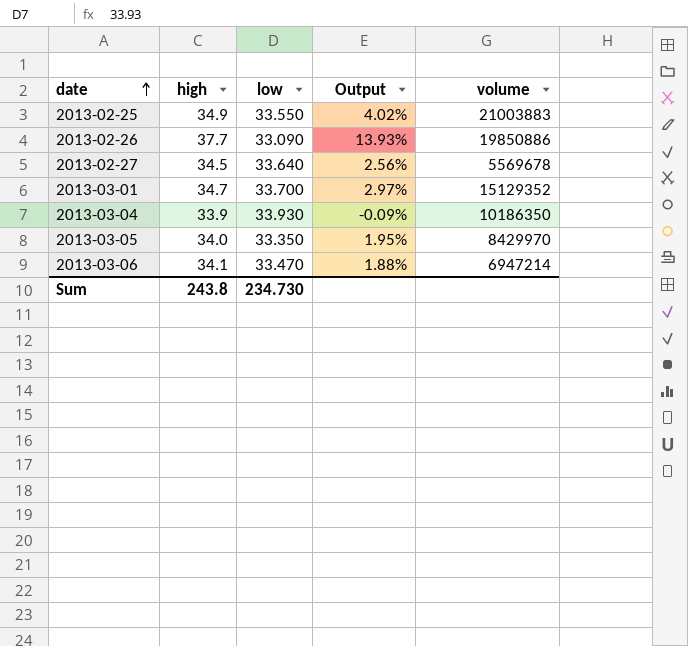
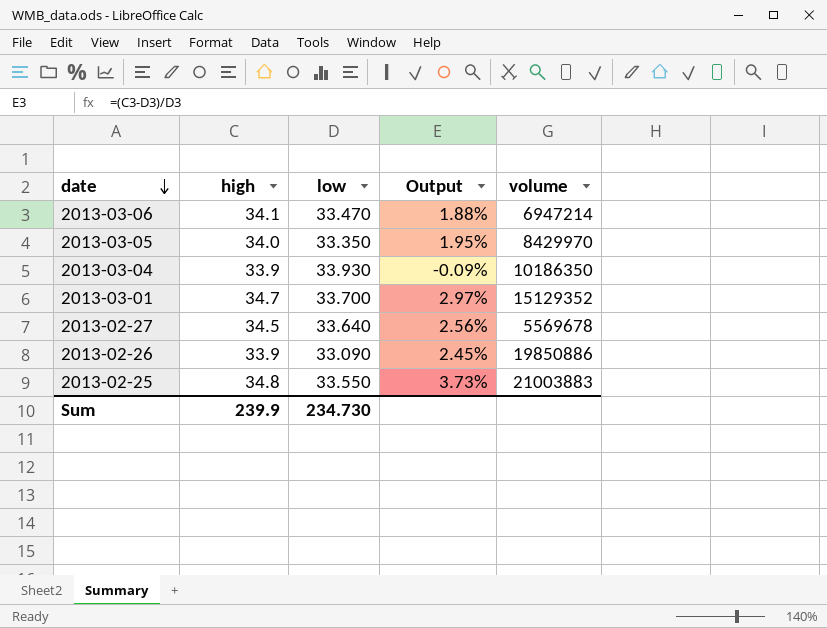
row order: date ascending -> date descending
2013-02-26 | high: 37.7 -> 33.9
2013-02-26 | Output: 13.93% -> 2.45%
2013-02-25 | high: 34.9 -> 34.8
2013-02-25 | Output: 4.02% -> 3.73%
Sum | high: 243.8 -> 239.9

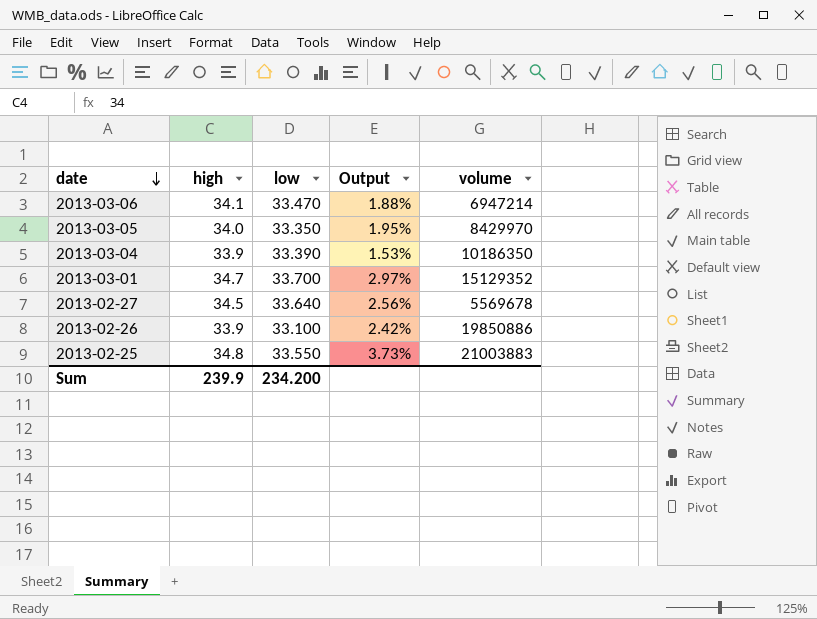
2013-03-04 | low: 33.930 -> 33.390
2013-03-04 | Output: -0.09% -> 1.53%
2013-02-26 | low: 33.090 -> 33.100
2013-02-26 | Output: 2.45% -> 2.42%
Sum | low: 234.730 -> 234.200

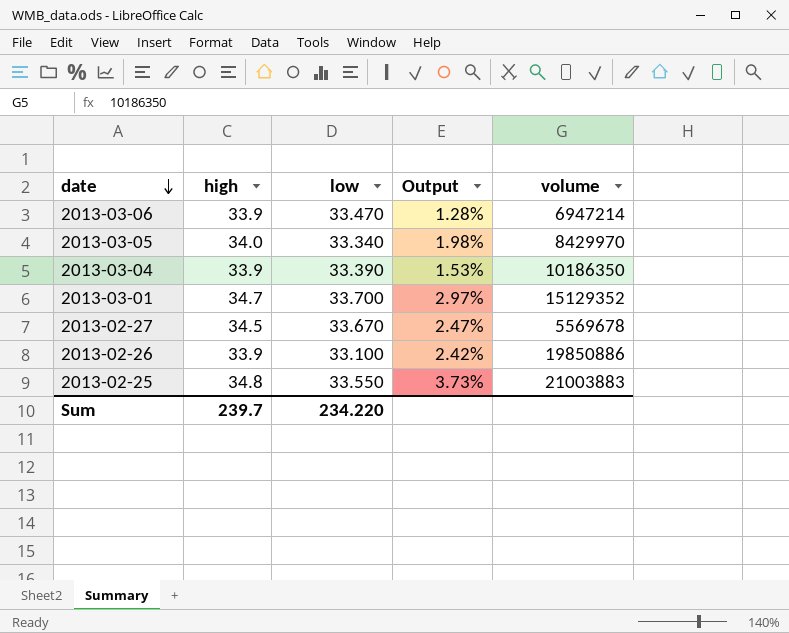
2013-03-06 | high: 34.1 -> 33.9
2013-03-06 | Output: 1.88% -> 1.28%
2013-03-05 | low: 33.350 -> 33.340
2013-03-05 | Output: 1.95% -> 1.98%
2013-02-27 | low: 33.640 -> 33.670
2013-02-27 | Output: 2.56% -> 2.47%
Sum | high: 239.9 -> 239.7
Sum | low: 234.200 -> 234.220

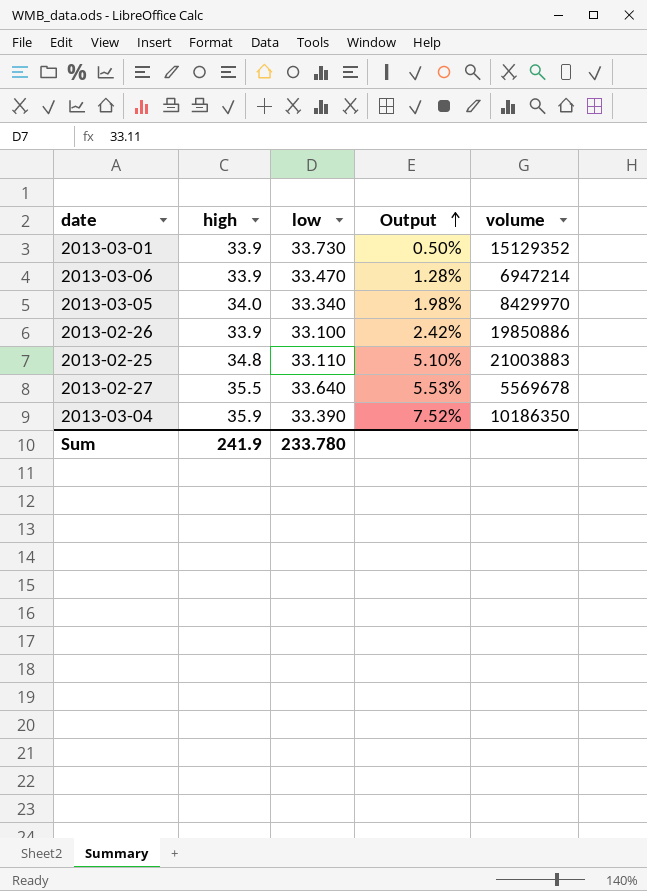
row order: date descending -> Output ascending
2013-03-01 | high: 34.7 -> 33.9
2013-03-01 | low: 33.700 -> 33.730
2013-03-01 | Output: 2.97% -> 0.50%
2013-02-25 | low: 33.550 -> 33.110
2013-02-25 | Output: 3.73% -> 5.10%
2013-02-27 | high: 34.5 -> 35.5
2013-02-27 | low: 33.670 -> 33.640
2013-02-27 | Output: 2.47% -> 5.53%
2013-03-04 | high: 33.9 -> 35.9
2013-03-04 | Output: 1.53% -> 7.52%
Sum | high: 239.7 -> 241.9
Sum | low: 234.220 -> 233.780

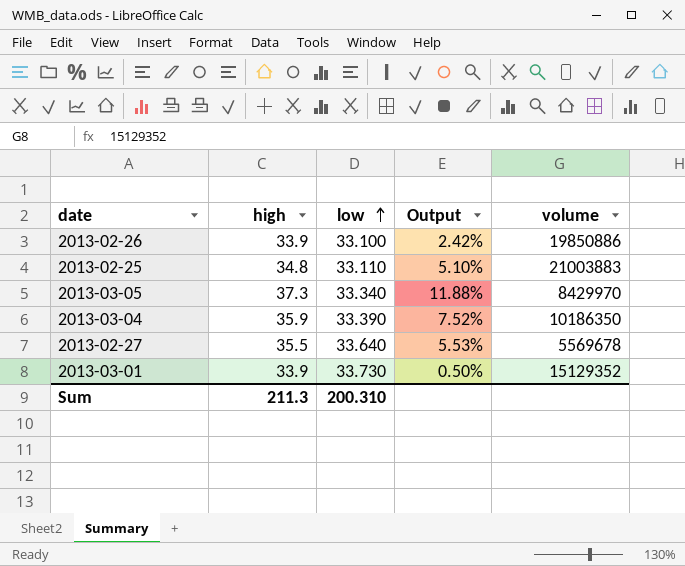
row order: Output ascending -> low ascending
row 2013-03-06: 33.9 | 33.470 | 1.28% | 6947214 -> none
2013-03-05 | high: 34.0 -> 37.3
2013-03-05 | Output: 1.98% -> 11.88%
Sum | high: 241.9 -> 211.3
Sum | low: 233.780 -> 200.310

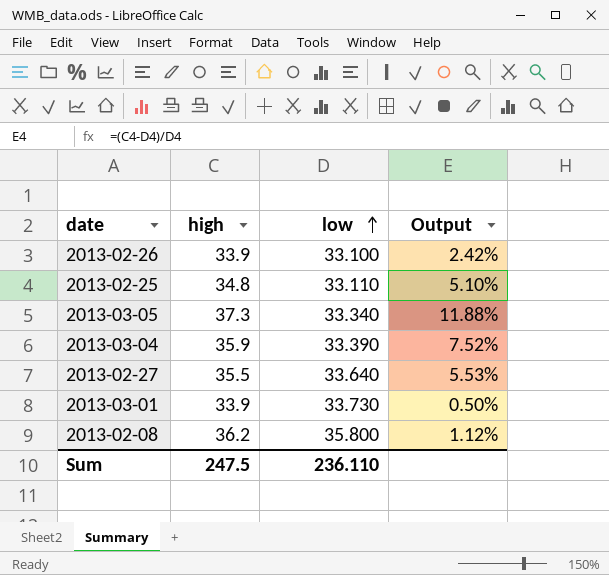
column volume | position: 5 -> none
row 2013-02-08: none -> 36.2 | 35.800 | 1.12%
Sum | high: 211.3 -> 247.5
Sum | low: 200.310 -> 236.110

